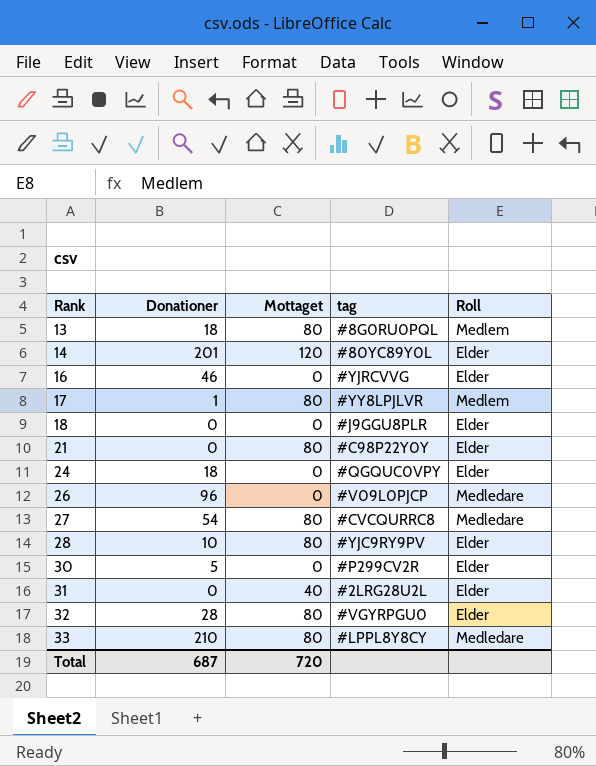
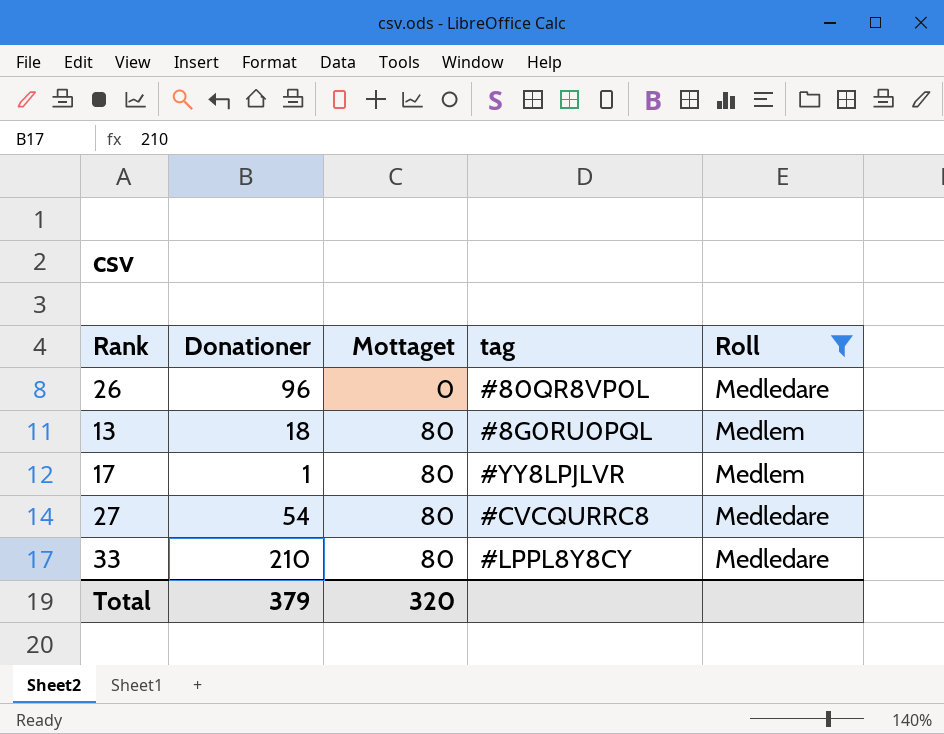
filter: none -> Roll != Elder
row order: Rank ascending -> Mottaget ascending
26 | tag: #V09L0PJCP -> #80QR8VP0L
Total | Donationer: 687 -> 379
Total | Mottaget: 720 -> 320

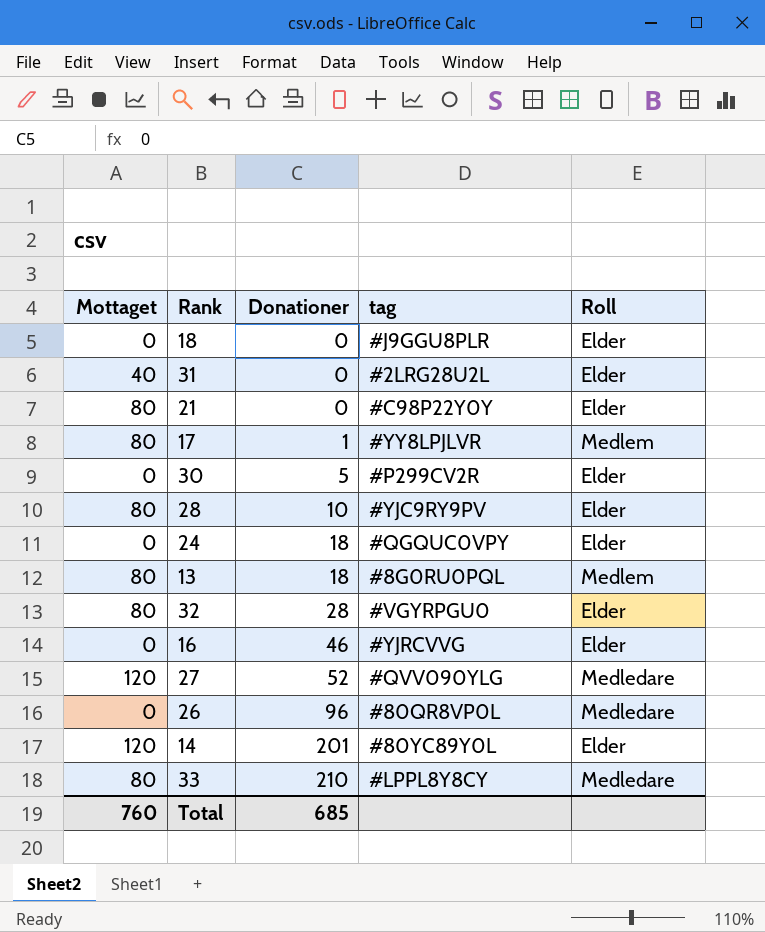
filter: Roll != Elder -> none
row order: Mottaget ascending -> Donationer ascending
column Mottaget | position: 3 -> 1
27 | Mottaget: 80 -> 120
27 | Donationer: 54 -> 52
27 | tag: #CVCQURRC8 -> #QVV090YLG
Total | Mottaget: 320 -> 760
Total | Donationer: 379 -> 685

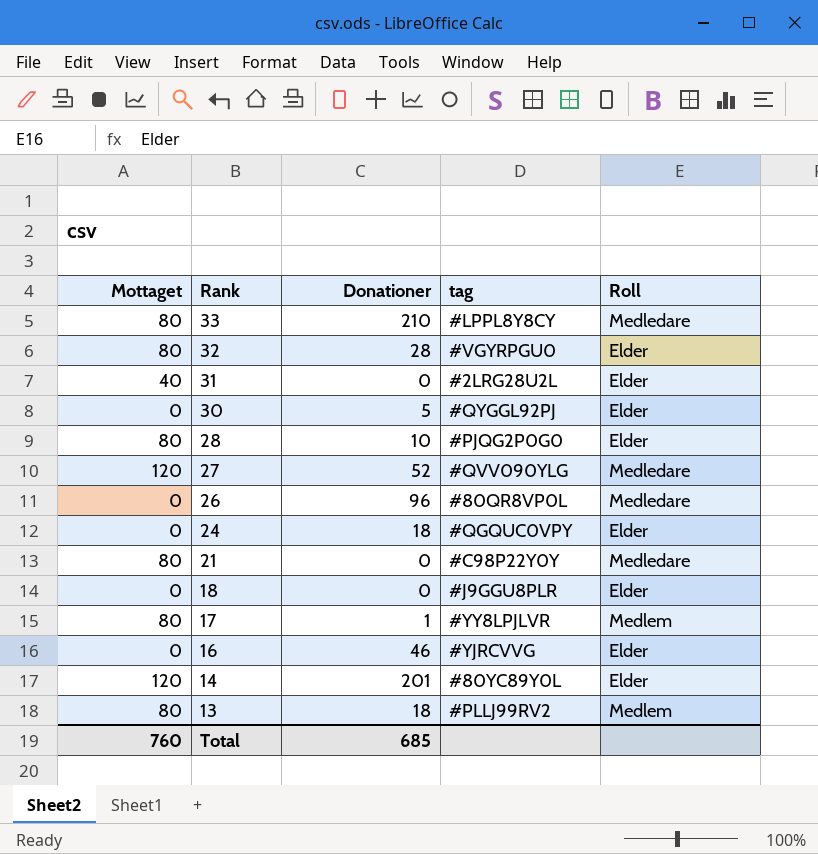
row order: Donationer ascending -> Rank descending
30 | tag: #P299CV2R -> #QYGGL92PJ
28 | tag: #YJC9RY9PV -> #PJQG2P0G0
21 | Roll: Elder -> Medledare
13 | tag: #8G0RU0PQL -> #PLLJ99RV2

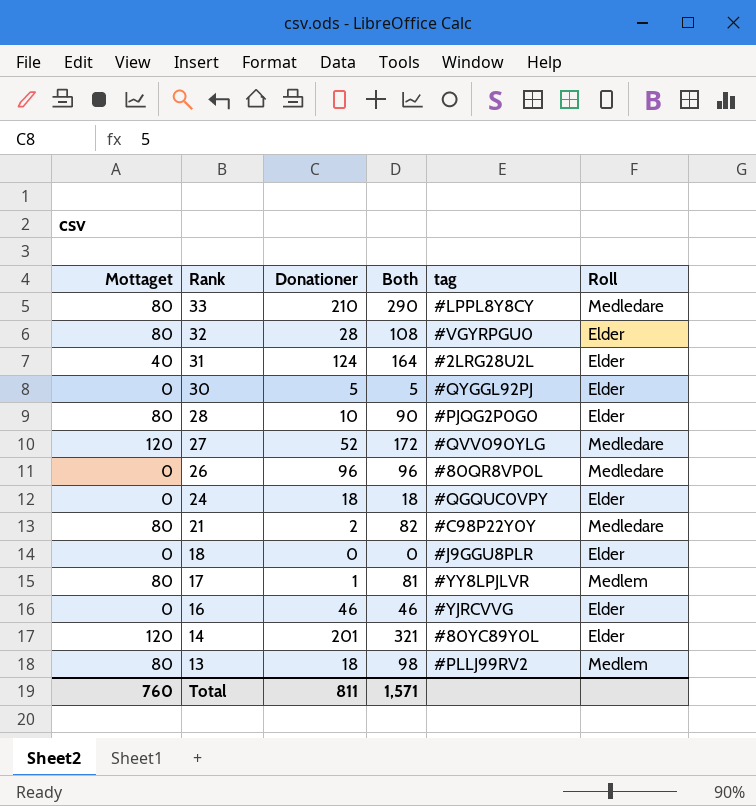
column Both | formula: none -> [Mottaget] + [Donationer]
31 | Donationer: 0 -> 124
21 | Donationer: 0 -> 2
Total | Donationer: 685 -> 811

